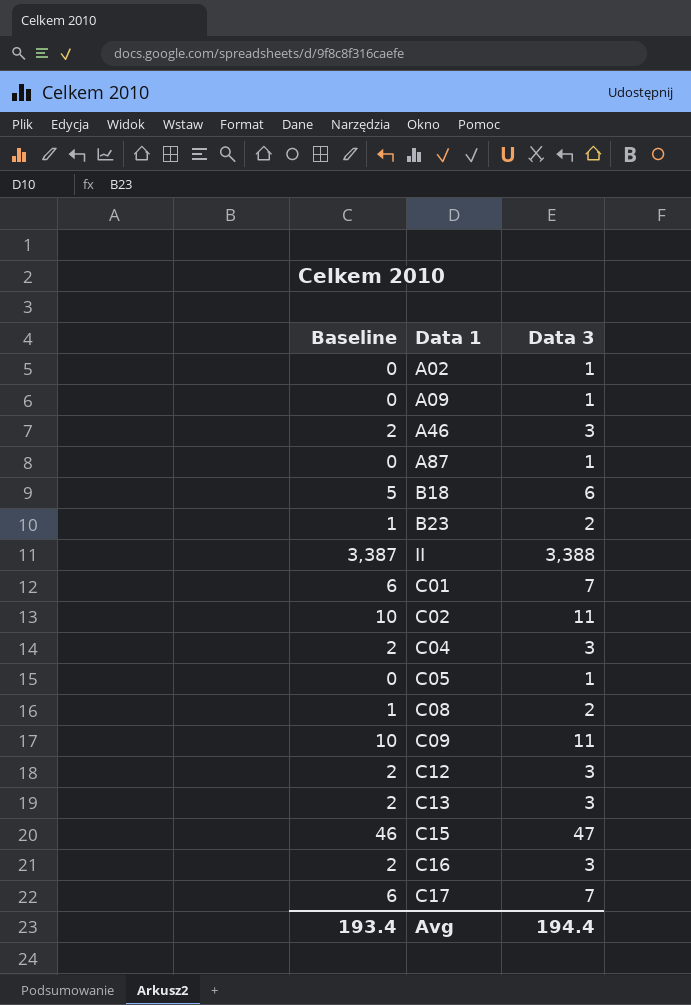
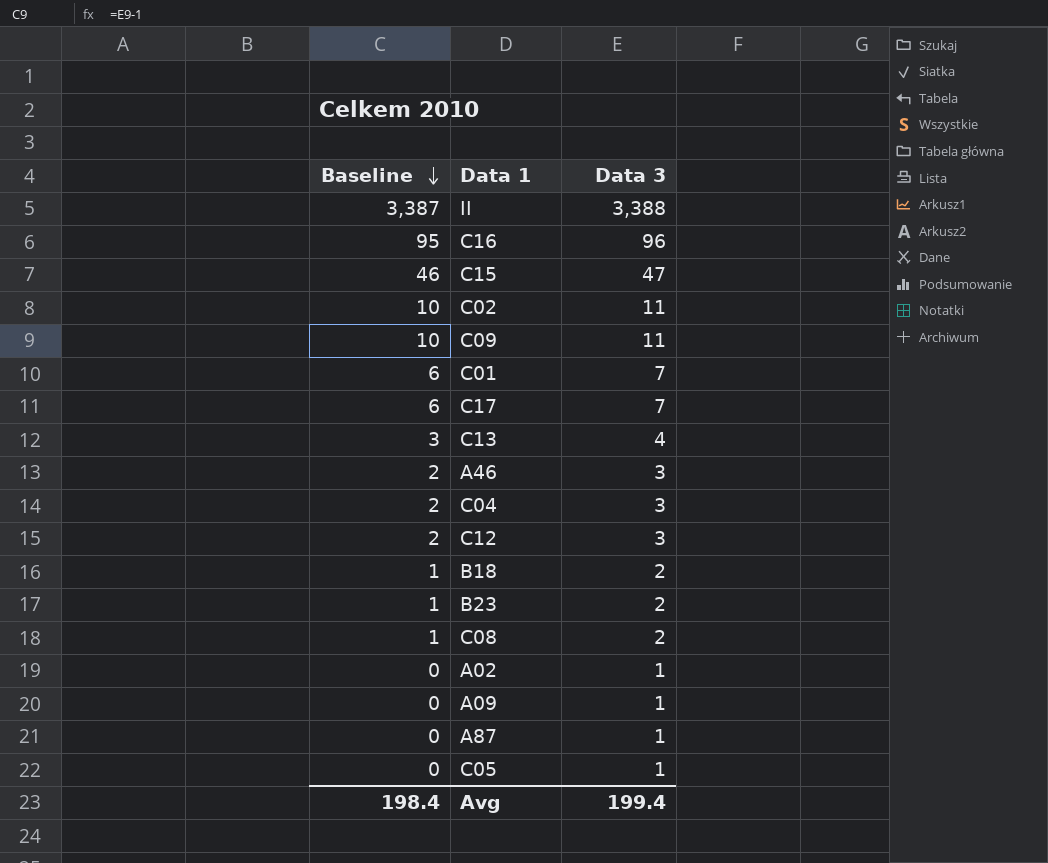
row order: none -> Baseline descending
C16 | Baseline: 2 -> 95
C16 | Data 3: 3 -> 96
C13 | Baseline: 2 -> 3
C13 | Data 3: 3 -> 4
B18 | Baseline: 5 -> 1
B18 | Data 3: 6 -> 2
Avg | Baseline: 193.4 -> 198.4
Avg | Data 3: 194.4 -> 199.4

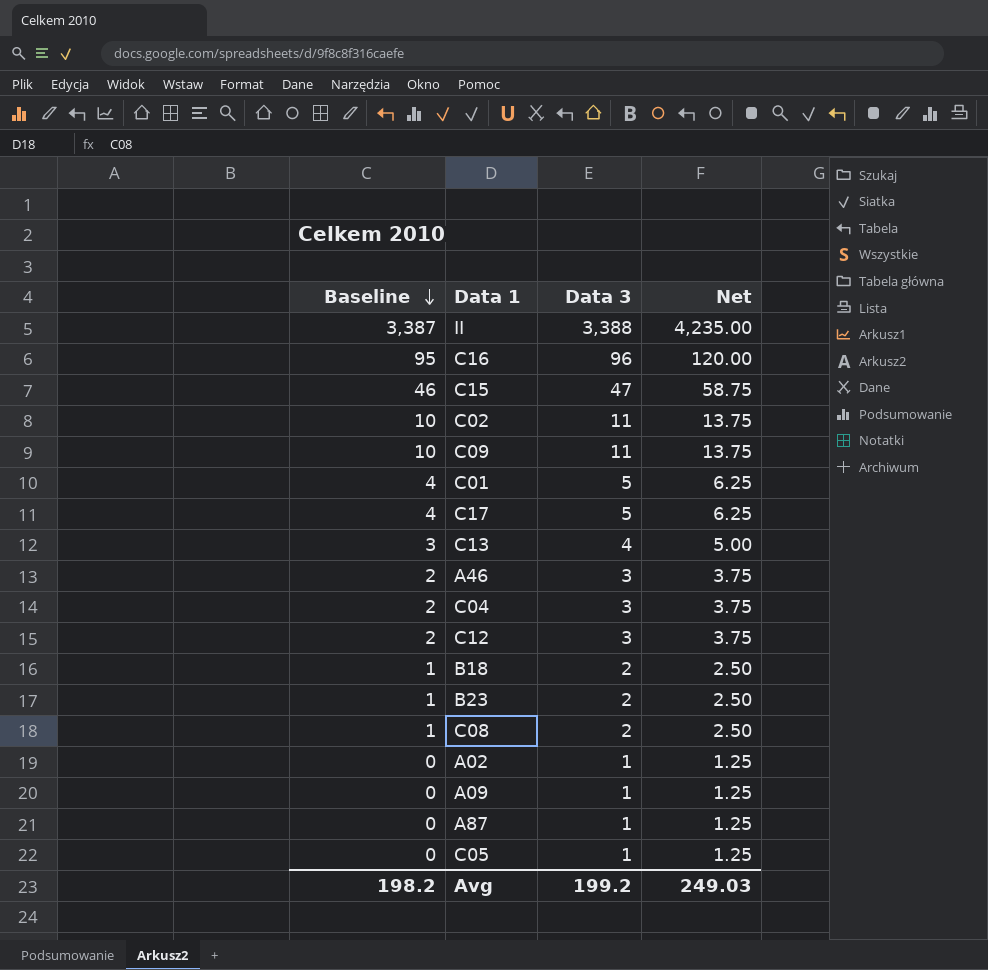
column Net | formula: none -> [Data 3] * 1.25
C01 | Baseline: 6 -> 4
C01 | Data 3: 7 -> 5
C17 | Baseline: 6 -> 4
C17 | Data 3: 7 -> 5
Avg | Baseline: 198.4 -> 198.2
Avg | Data 3: 199.4 -> 199.2

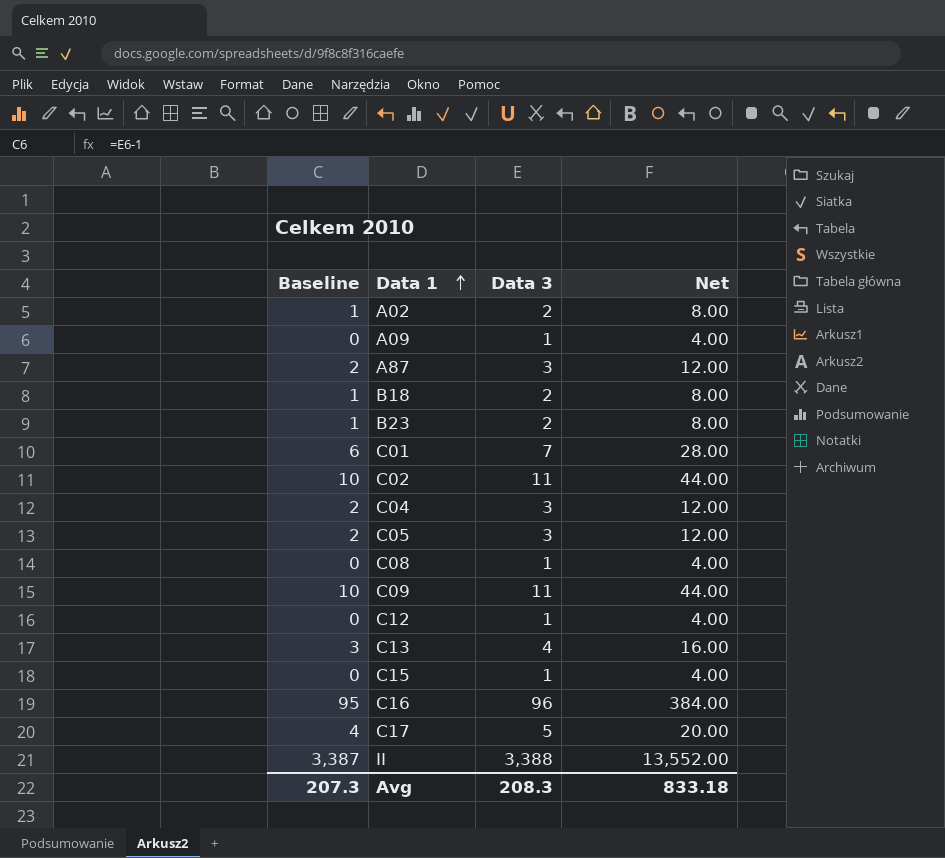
row order: Baseline descending -> Data 1 ascending
column Net | formula: [Data 3] * 1.25 -> [Data 3] * 4
row A46: 2 | 3 | 3.75 -> none
A02 | Baseline: 0 -> 1
A02 | Data 3: 1 -> 2
A87 | Baseline: 0 -> 2
A87 | Data 3: 1 -> 3
C01 | Baseline: 4 -> 6
C01 | Data 3: 5 -> 7
C05 | Baseline: 0 -> 2
C05 | Data 3: 1 -> 3
C08 | Baseline: 1 -> 0
C08 | Data 3: 2 -> 1
C12 | Baseline: 2 -> 0
C12 | Data 3: 3 -> 1
C15 | Baseline: 46 -> 0
C15 | Data 3: 47 -> 1
Avg | Baseline: 198.2 -> 207.3
Avg | Data 3: 199.2 -> 208.3
Avg | Net: 249.03 -> 833.18

